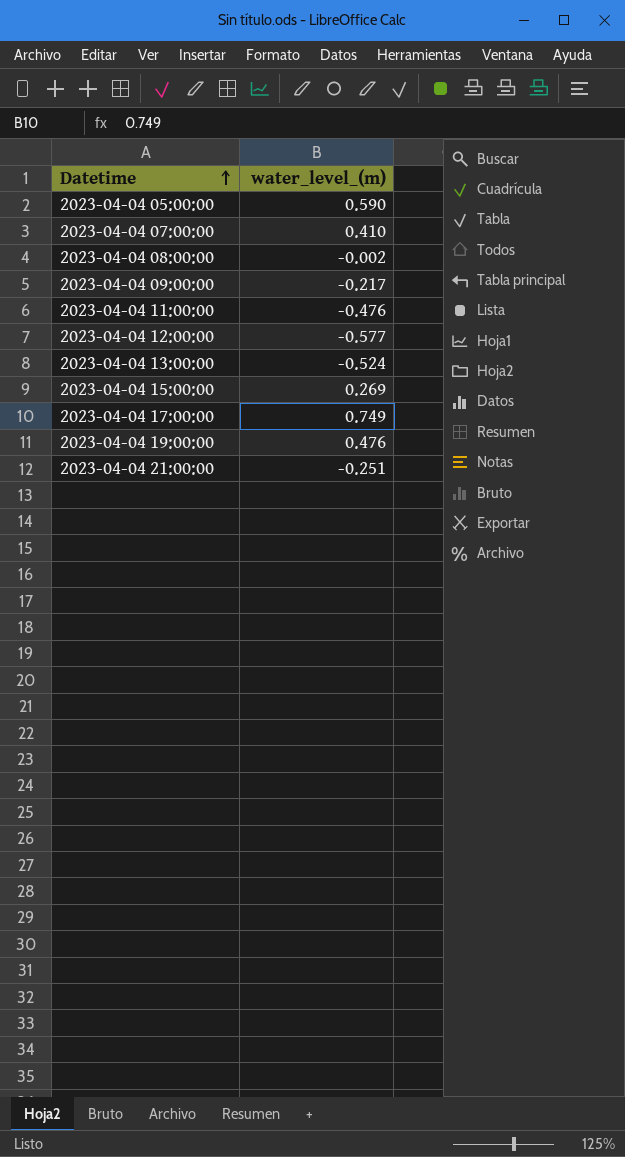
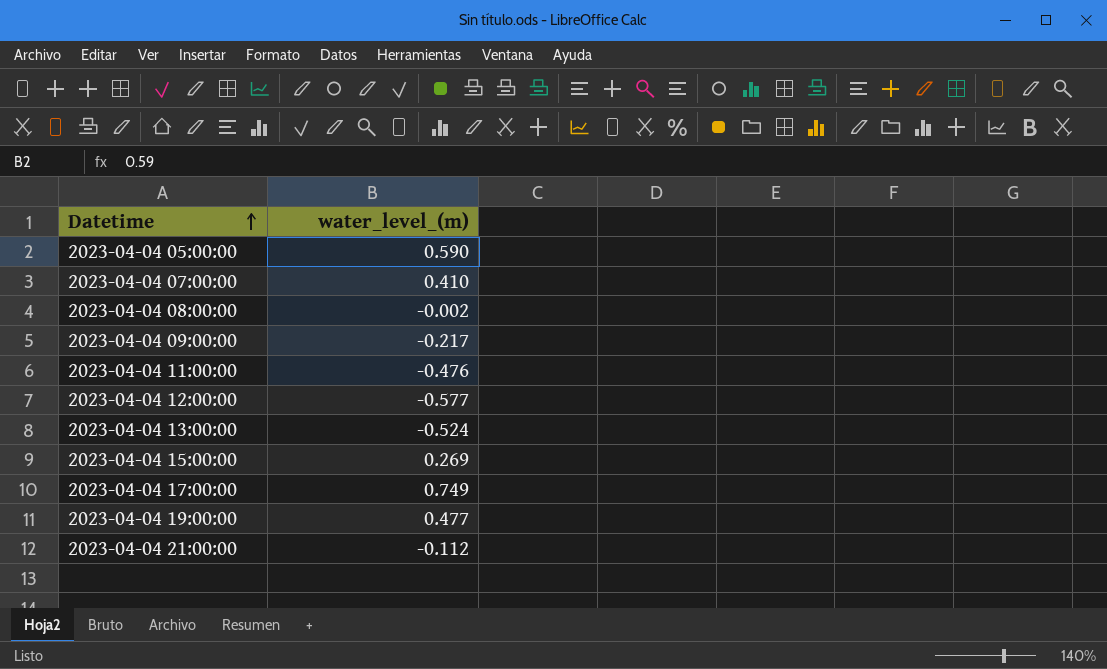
2023-04-04 19:00:00 | water_level_(m): 0.476 -> 0.477
2023-04-04 21:00:00 | water_level_(m): -0.251 -> -0.112

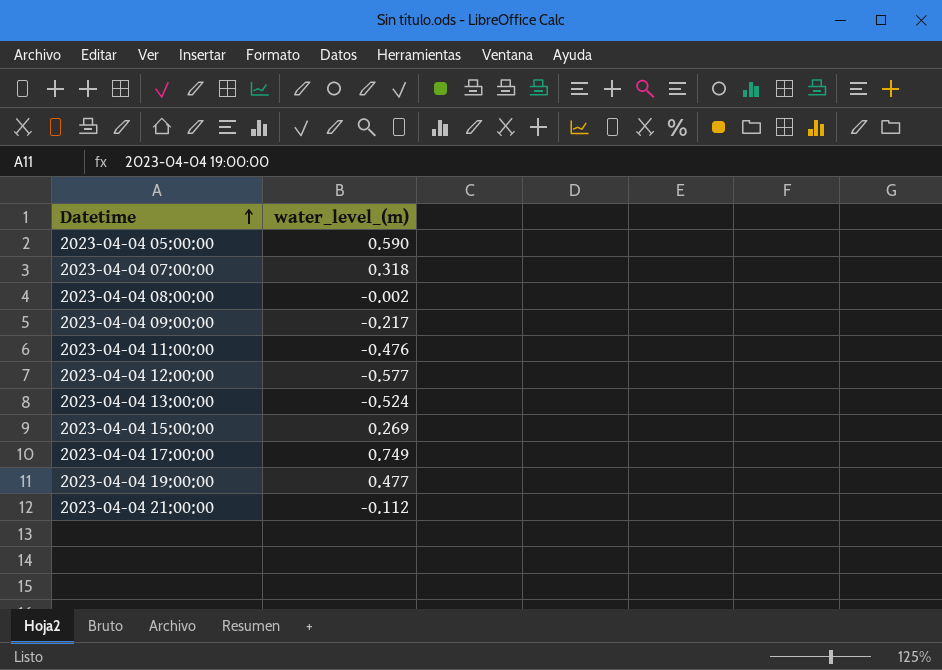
2023-04-04 07:00:00 | water_level_(m): 0.410 -> 0.318

